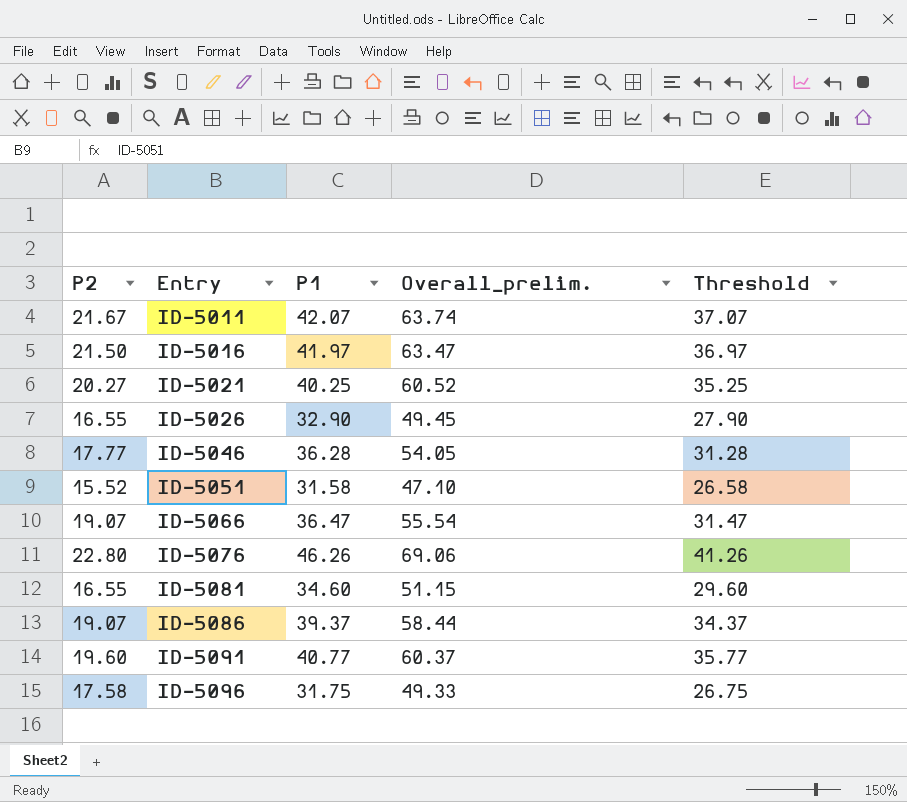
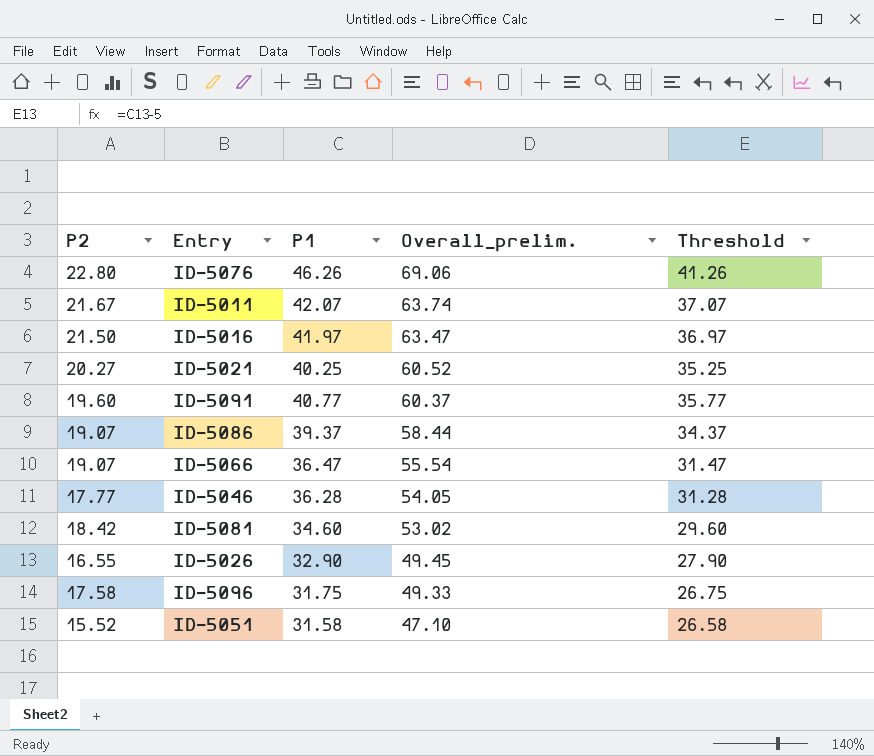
row order: Entry ascending -> Overall_prelim. descending
ID-5081 | P2: 16.55 -> 18.42
ID-5081 | Overall_prelim.: 51.15 -> 53.02

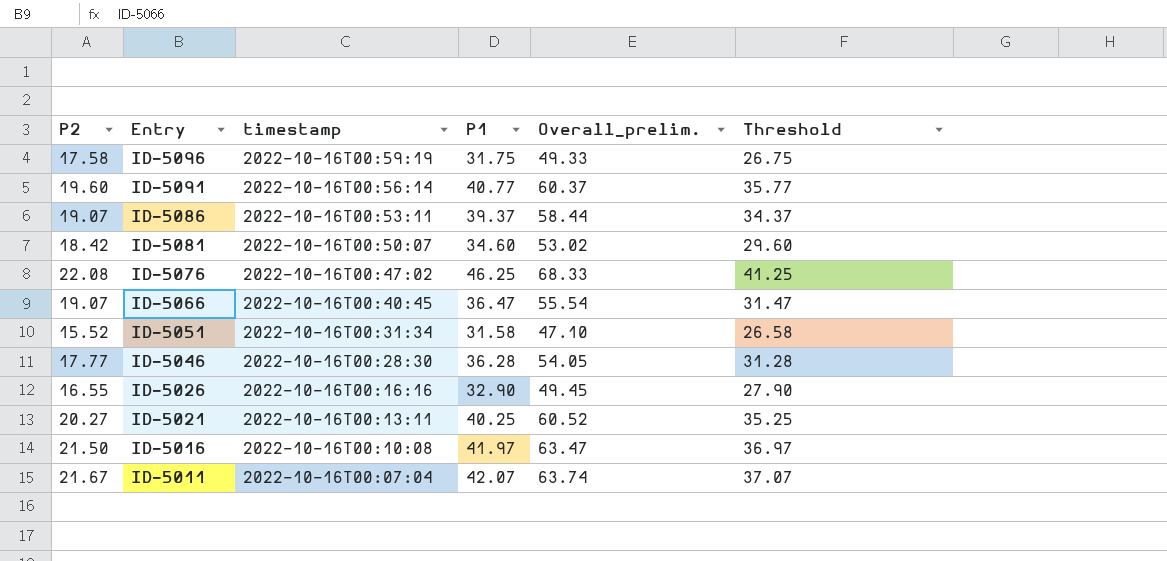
row order: Overall_prelim. descending -> Entry descending
column timestamp | position: none -> 3
ID-5076 | P2: 22.80 -> 22.08
ID-5076 | P1: 46.26 -> 46.25
ID-5076 | Overall_prelim.: 69.06 -> 68.33
ID-5076 | Threshold: 41.26 -> 41.25

